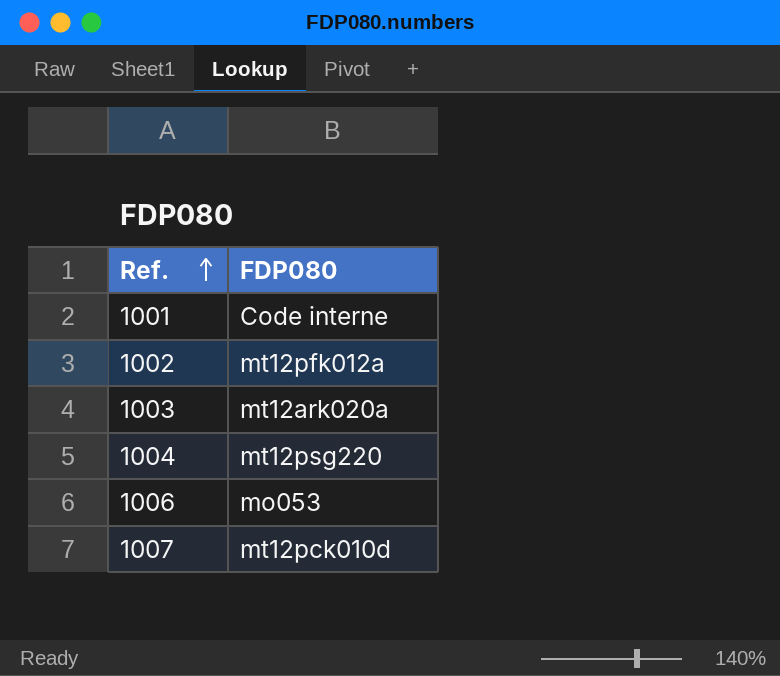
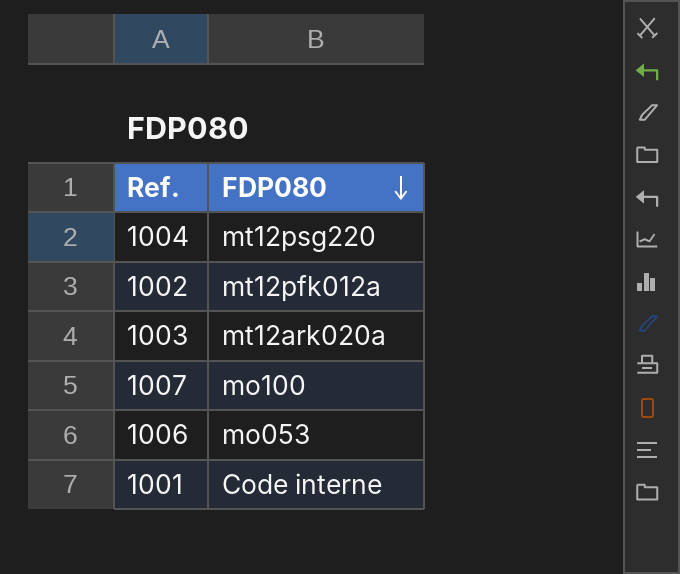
row order: Ref. ascending -> FDP080 descending
1007 | FDP080: mt12pck010d -> mo100

